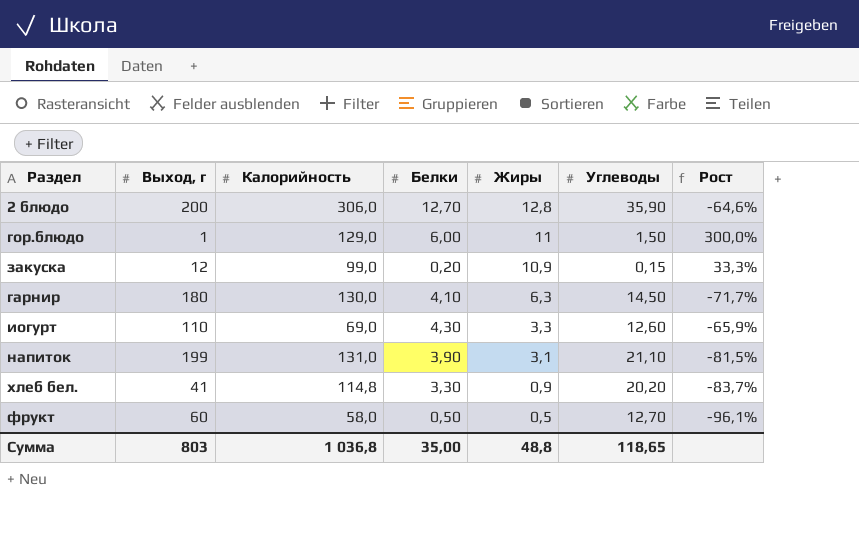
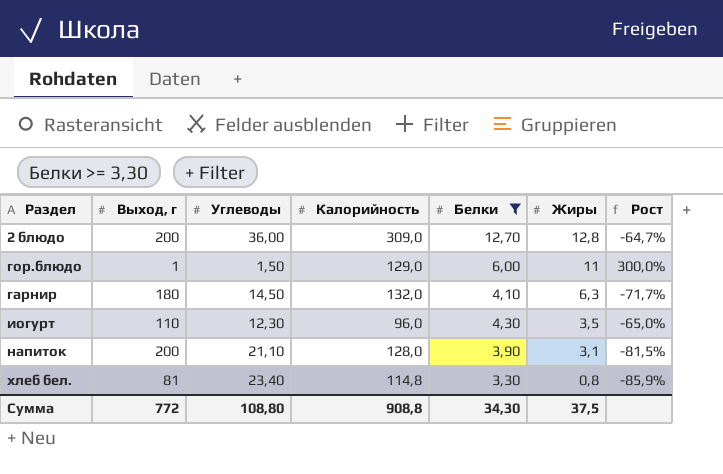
filter: none -> Белки >= 3,30
column Углеводы | position: 6 -> 3
2 блюдо | Углеводы: 35,90 -> 36,00
2 блюдо | Калорийность: 306,0 -> 309,0
2 блюдо | Рост: -64,6% -> -64,7%
гарнир | Калорийность: 130,0 -> 132,0
иогурт | Углеводы: 12,60 -> 12,30
иогурт | Калорийность: 69,0 -> 96,0
иогурт | Жиры: 3,3 -> 3,5
иогурт | Рост: -65,9% -> -65,0%
напиток | Выход, г: 199 -> 200
напиток | Калорийность: 131,0 -> 128,0
хлеб бел. | Выход, г: 41 -> 81
хлеб бел. | Углеводы: 20,20 -> 23,40
хлеб бел. | Жиры: 0,9 -> 0,8
хлеб бел. | Рост: -83,7% -> -85,9%
Сумма | Выход, г: 803 -> 772
Сумма | Углеводы: 118,65 -> 108,80
Сумма | Калорийность: 1 036,8 -> 908,8
Сумма | Белки: 35,00 -> 34,30
Сумма | Жиры: 48,8 -> 37,5

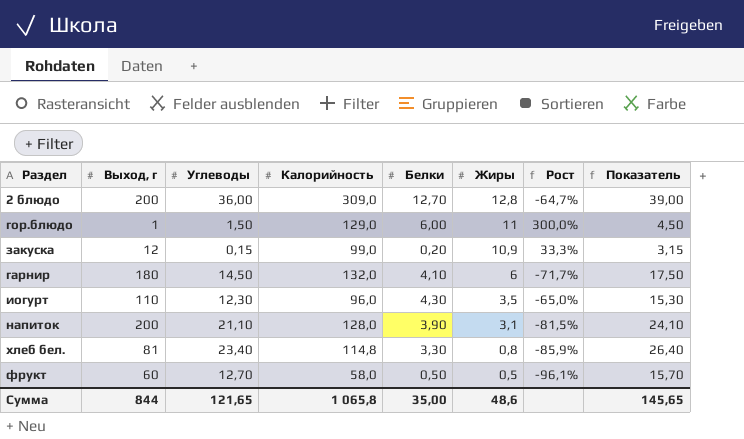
filter: Белки >= 3,30 -> none
column Показатель | formula: none -> [Углеводы] + 3
гарнир | Жиры: 6,3 -> 6
Сумма | Выход, г: 772 -> 844
Сумма | Углеводы: 108,80 -> 121,65
Сумма | Калорийность: 908,8 -> 1 065,8
Сумма | Белки: 34,30 -> 35,00
Сумма | Жиры: 37,5 -> 48,6

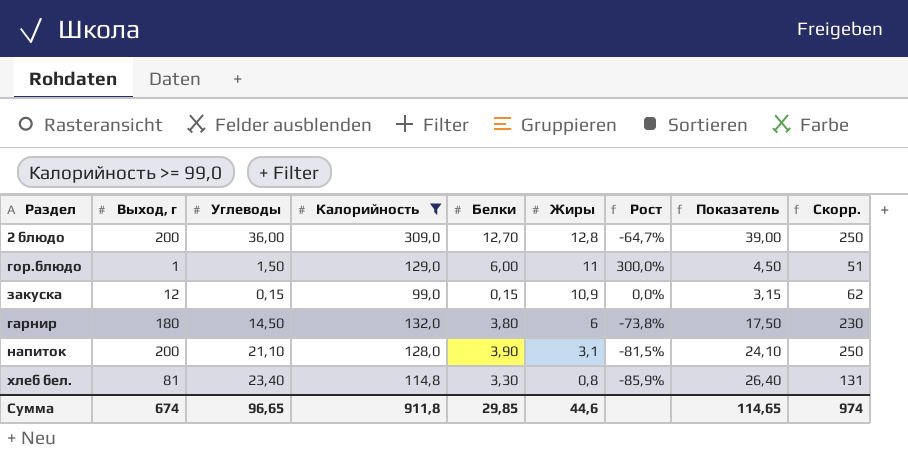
filter: none -> Калорийность >= 99,0
column Скорр. | formula: none -> [Выход, г] + 50
закуска | Белки: 0,20 -> 0,15
закуска | Рост: 33,3% -> 0,0%
гарнир | Белки: 4,10 -> 3,80
гарнир | Рост: -71,7% -> -73,8%
Сумма | Выход, г: 844 -> 674
Сумма | Углеводы: 121,65 -> 96,65
Сумма | Калорийность: 1 065,8 -> 911,8
Сумма | Белки: 35,00 -> 29,85
Сумма | Жиры: 48,6 -> 44,6
Сумма | Показатель: 145,65 -> 114,65

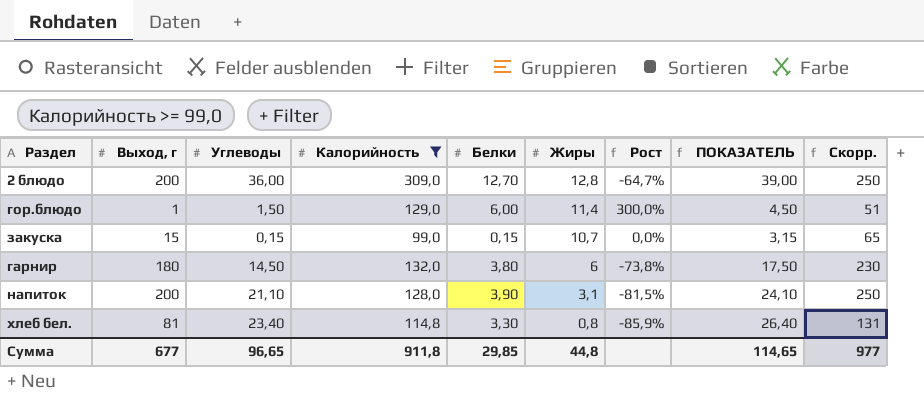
column name: Показатель -> ПОКАЗАТЕЛЬ
гор.блюдо | Жиры: 11 -> 11,4
закуска | Выход, г: 12 -> 15
закуска | Жиры: 10,9 -> 10,7
закуска | Скорр.: 62 -> 65
Сумма | Выход, г: 674 -> 677
Сумма | Жиры: 44,6 -> 44,8
Сумма | Скорр.: 974 -> 977

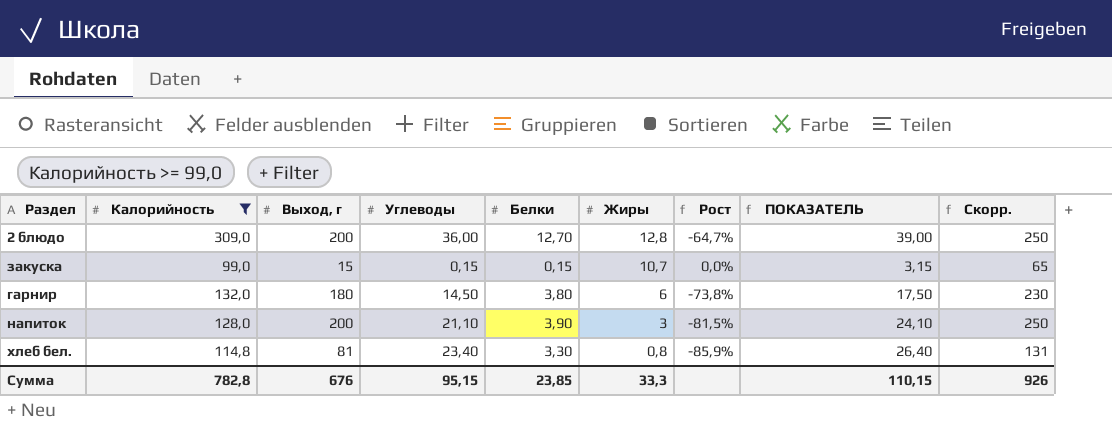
column Калорийность | position: 4 -> 2
row гор.блюдо: 1 | 1,50 | 129,0 | 6,00 | 11,4 | 300,0% | 4,50 | 51 -> none
напиток | Жиры: 3,1 -> 3
Сумма | Калорийность: 911,8 -> 782,8
Сумма | Выход, г: 677 -> 676
Сумма | Углеводы: 96,65 -> 95,15
Сумма | Белки: 29,85 -> 23,85
Сумма | Жиры: 44,8 -> 33,3
Сумма | ПОКАЗАТЕЛЬ: 114,65 -> 110,15
Сумма | Скорр.: 977 -> 926

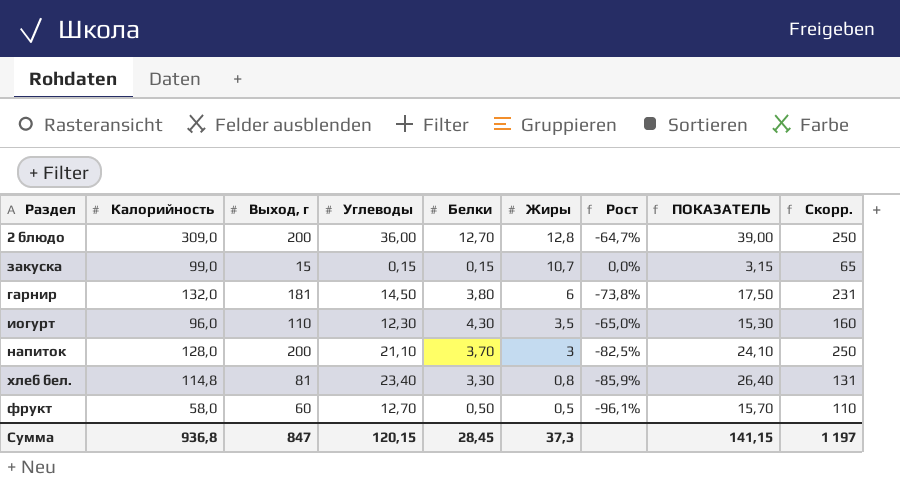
filter: Калорийность >= 99,0 -> none
гарнир | Выход, г: 180 -> 181
гарнир | Скорр.: 230 -> 231
напиток | Белки: 3,90 -> 3,70
напиток | Рост: -81,5% -> -82,5%
Сумма | Калорийность: 782,8 -> 936,8
Сумма | Выход, г: 676 -> 847
Сумма | Углеводы: 95,15 -> 120,15
Сумма | Белки: 23,85 -> 28,45
Сумма | Жиры: 33,3 -> 37,3
Сумма | ПОКАЗАТЕЛЬ: 110,15 -> 141,15
Сумма | Скорр.: 926 -> 1 197

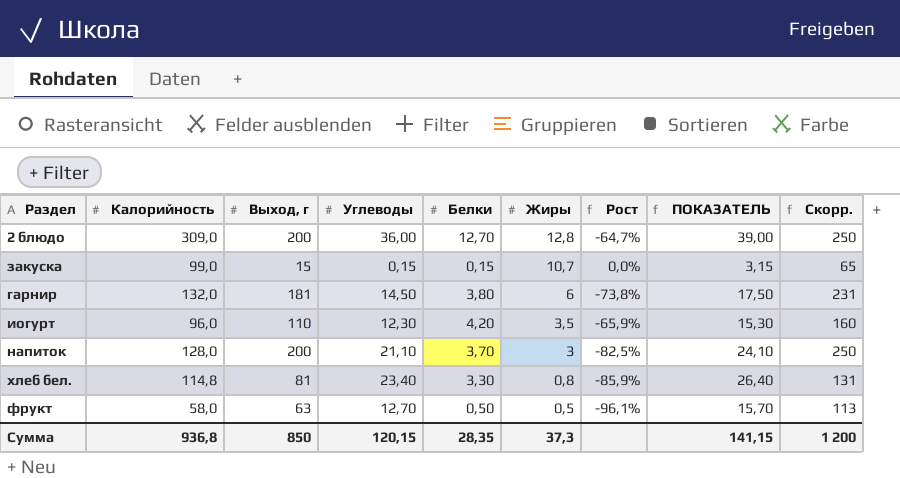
иогурт | Белки: 4,30 -> 4,20
иогурт | Рост: -65,0% -> -65,9%
фрукт | Выход, г: 60 -> 63
фрукт | Скорр.: 110 -> 113
Сумма | Выход, г: 847 -> 850
Сумма | Белки: 28,45 -> 28,35
Сумма | Скорр.: 1 197 -> 1 200

